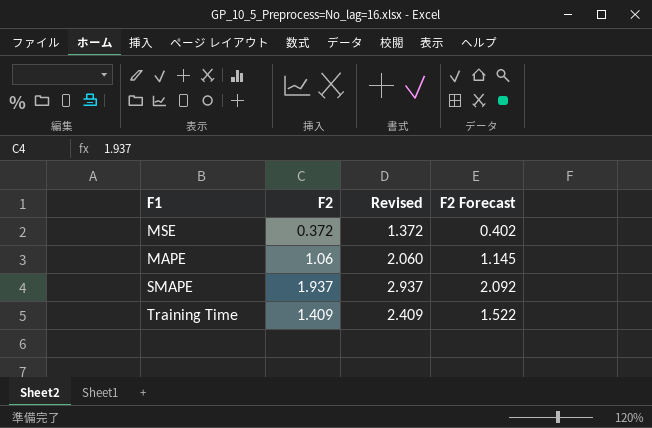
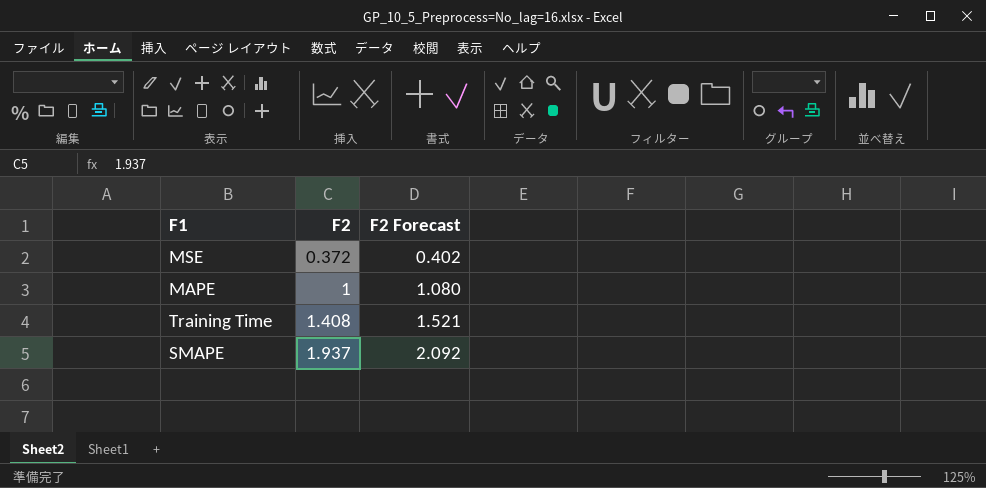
row order: none -> F2 ascending
column Revised | formula: [F2] + 1 -> none
MAPE | F2: 1.06 -> 1
MAPE | F2 Forecast: 1.145 -> 1.080
Training Time | F2: 1.409 -> 1.408
Training Time | F2 Forecast: 1.522 -> 1.521

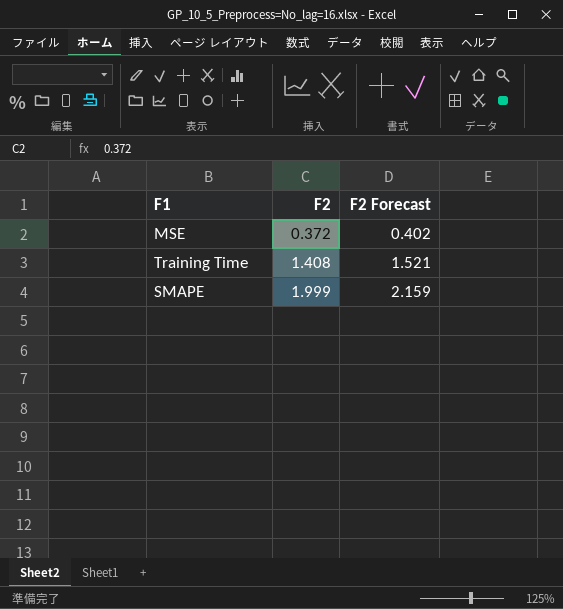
row MAPE: 1 | 1.080 -> none
SMAPE | F2: 1.937 -> 1.999
SMAPE | F2 Forecast: 2.092 -> 2.159

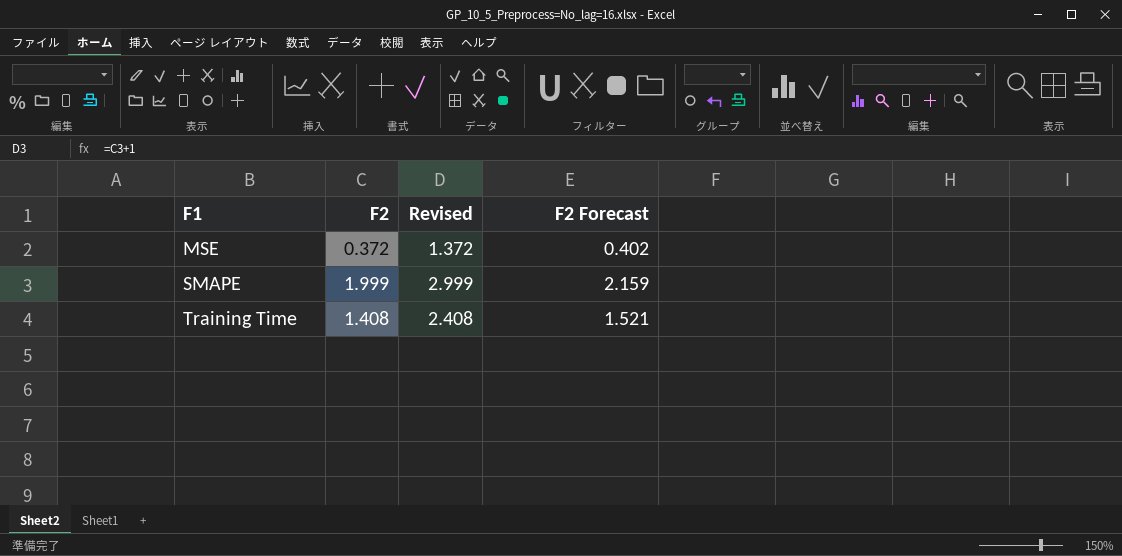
row order: F2 ascending -> F1 ascending
column Revised | formula: none -> [F2] + 1

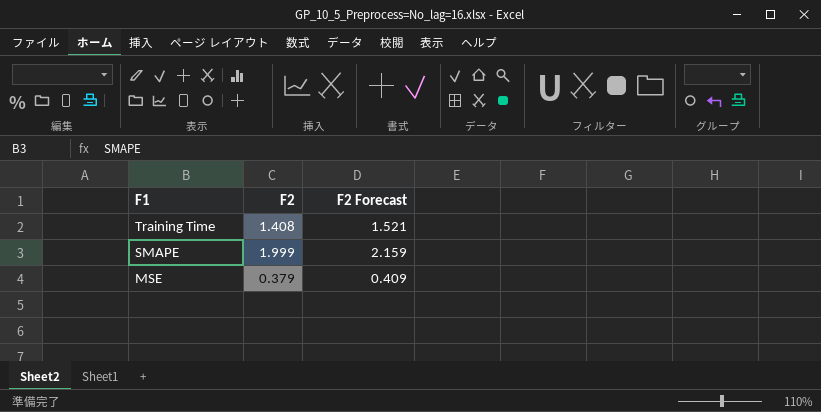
row order: F1 ascending -> F1 descending
column Revised | formula: [F2] + 1 -> none
MSE | F2: 0.372 -> 0.379
MSE | F2 Forecast: 0.402 -> 0.409

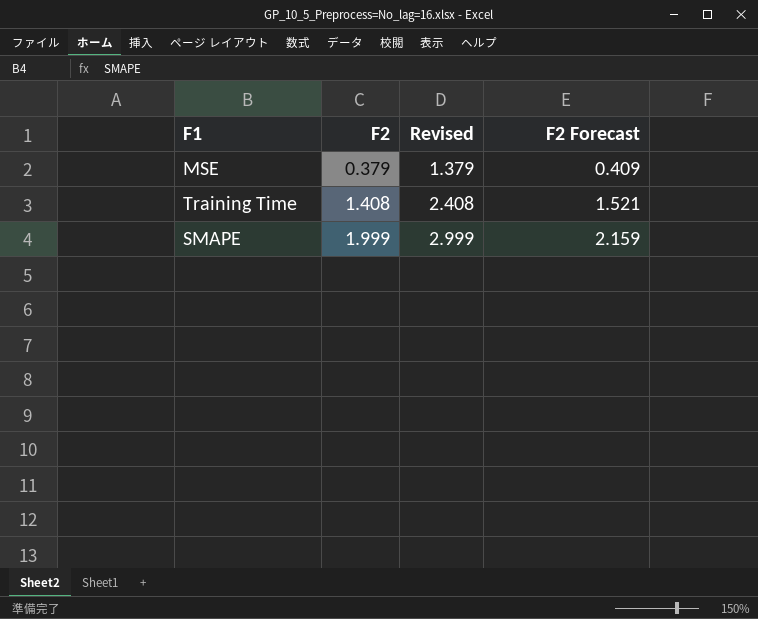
row order: F1 descending -> F2 ascending
column Revised | formula: none -> [F2] + 1

